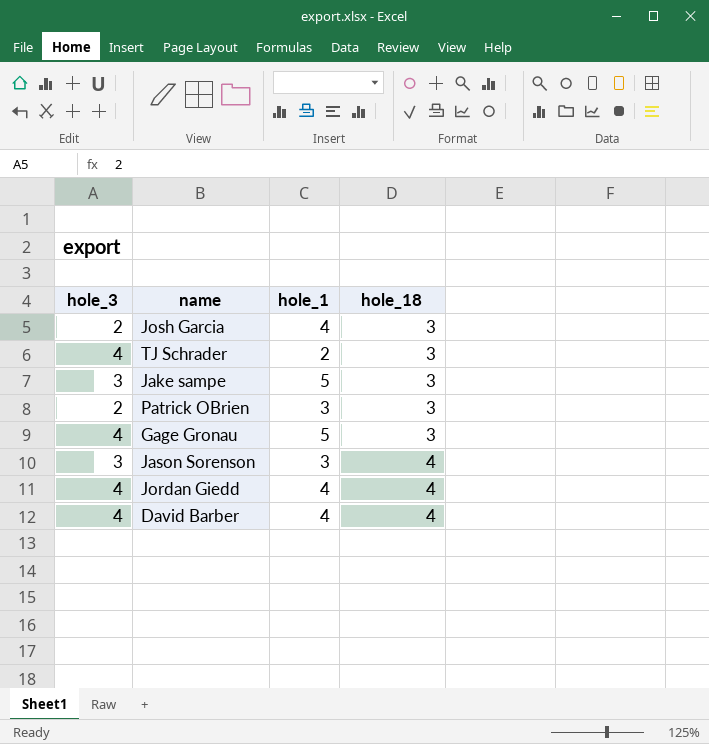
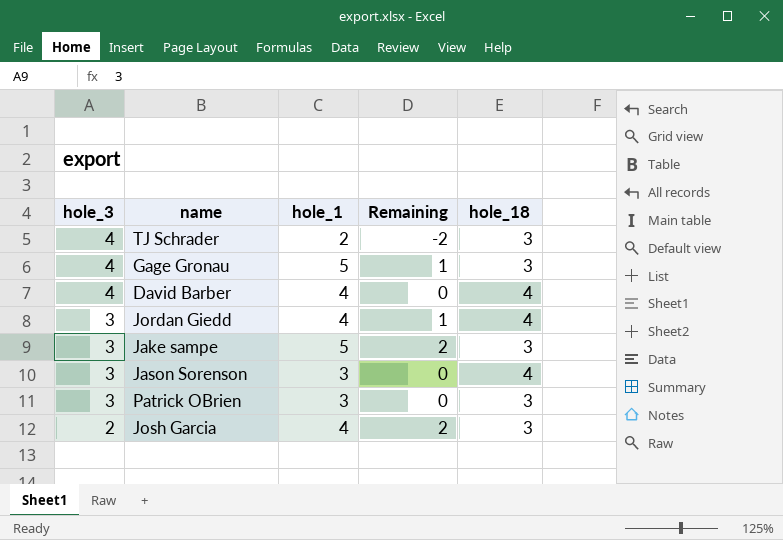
row order: hole_18 ascending -> hole_3 descending
column Remaining | formula: none -> [hole_1] - [hole_3]
Jordan Giedd | hole_3: 4 -> 3
Patrick OBrien | hole_3: 2 -> 3

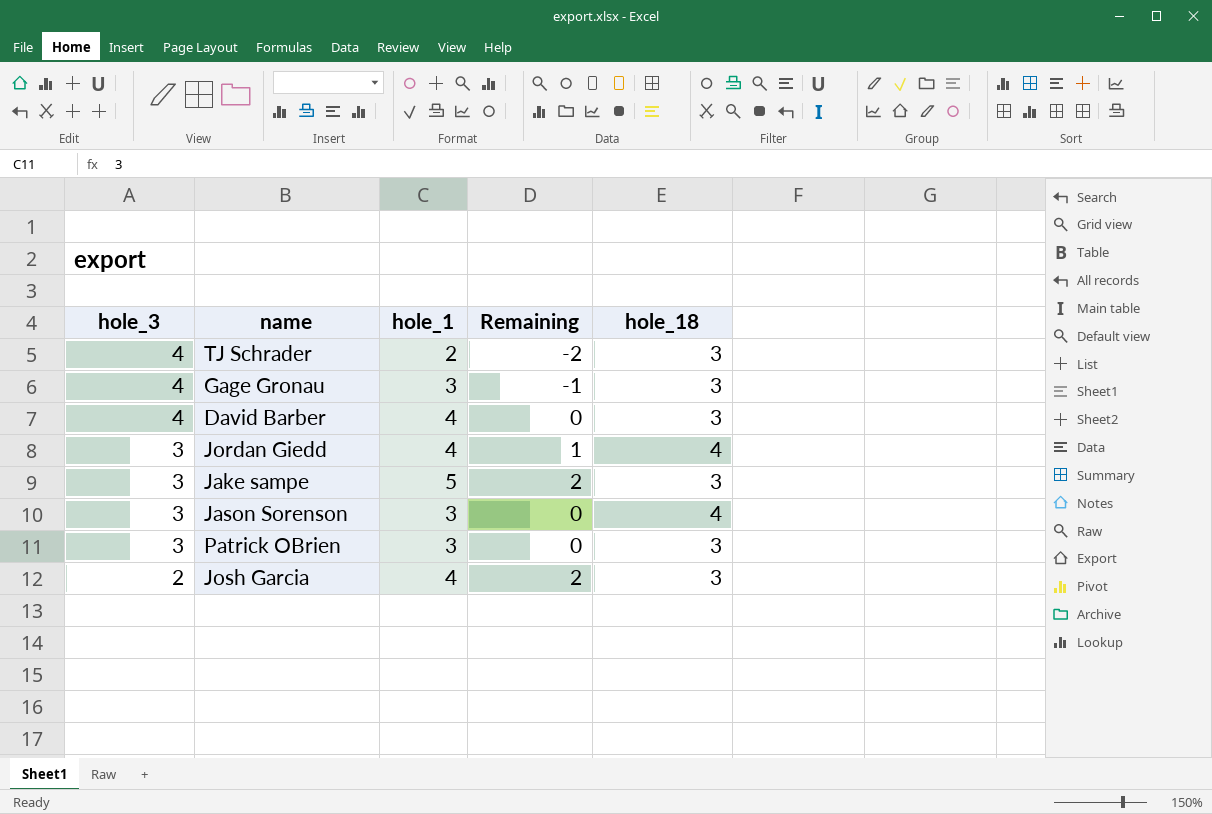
Gage Gronau | hole_1: 5 -> 3
Gage Gronau | Remaining: 1 -> -1
David Barber | hole_18: 4 -> 3

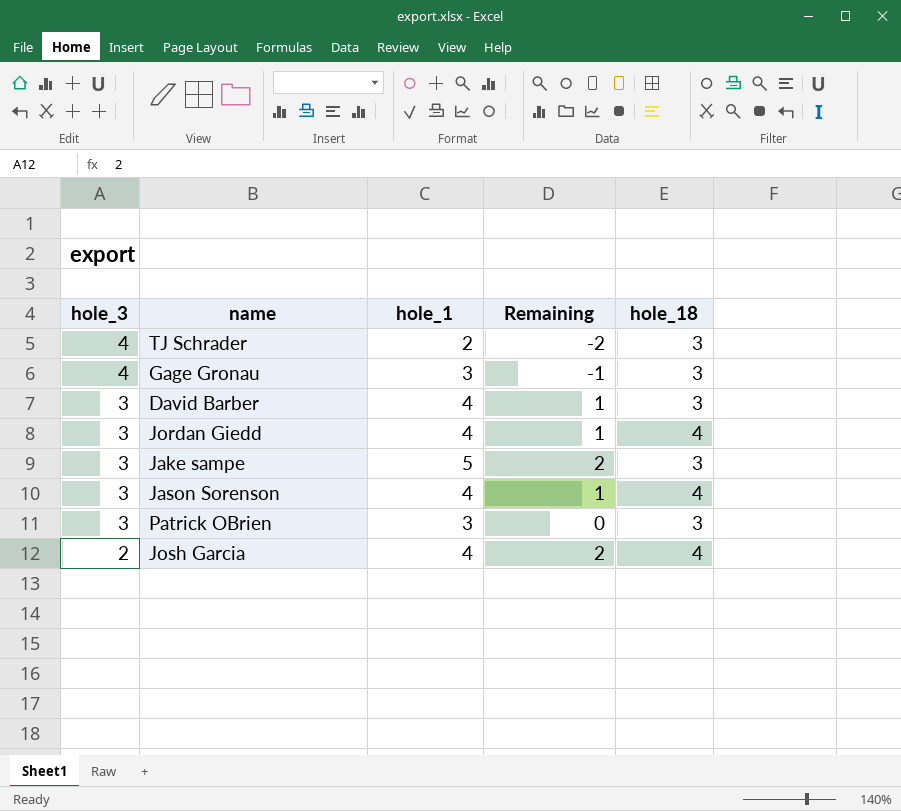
David Barber | hole_3: 4 -> 3
David Barber | Remaining: 0 -> 1
Jason Sorenson | hole_1: 3 -> 4
Jason Sorenson | Remaining: 0 -> 1
Josh Garcia | hole_18: 3 -> 4

